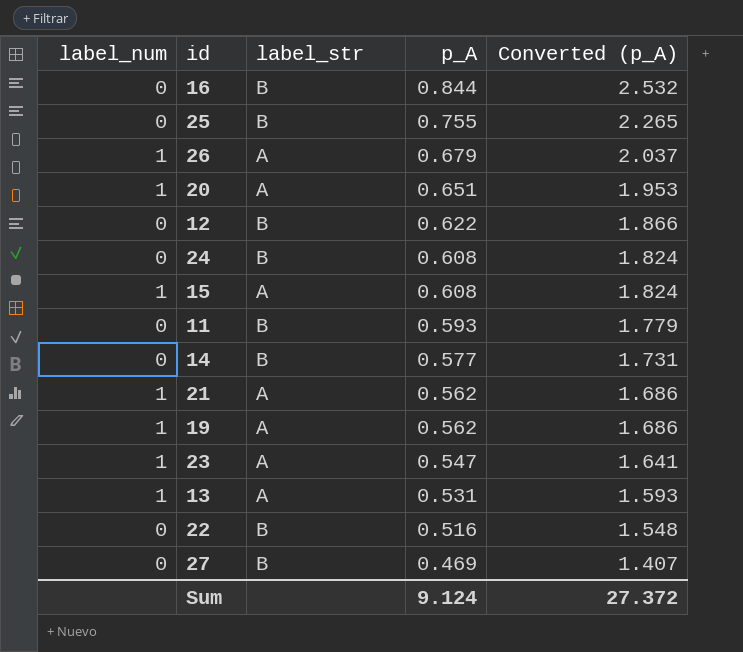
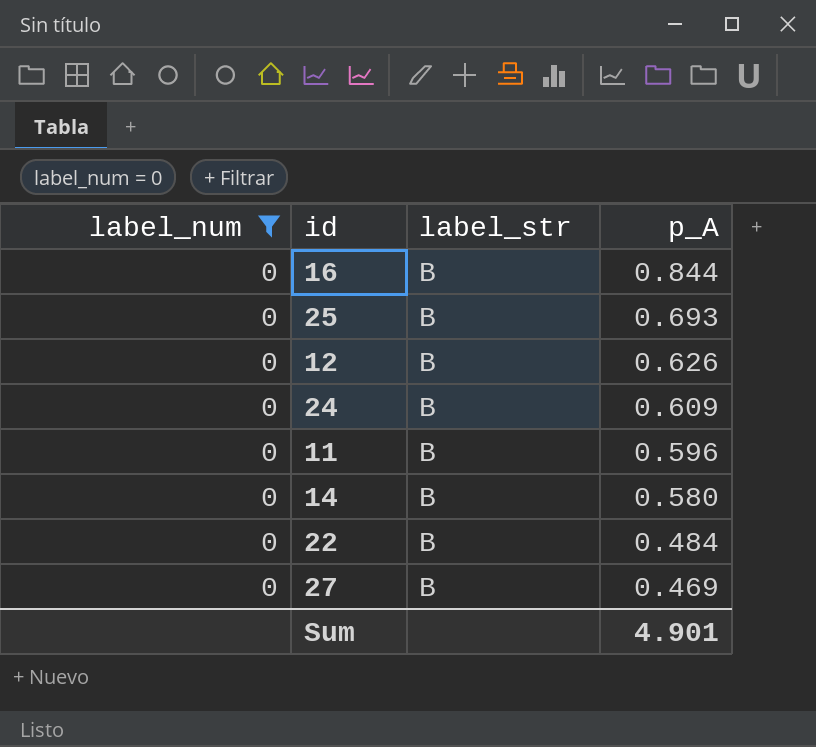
filter: none -> label_num = 0
column Converted (p_A) | formula: [p_A] * 3 -> none
25 | p_A: 0.755 -> 0.693
12 | p_A: 0.622 -> 0.626
24 | p_A: 0.608 -> 0.609
11 | p_A: 0.593 -> 0.596
14 | p_A: 0.577 -> 0.580
22 | p_A: 0.516 -> 0.484
Sum | p_A: 9.124 -> 4.901

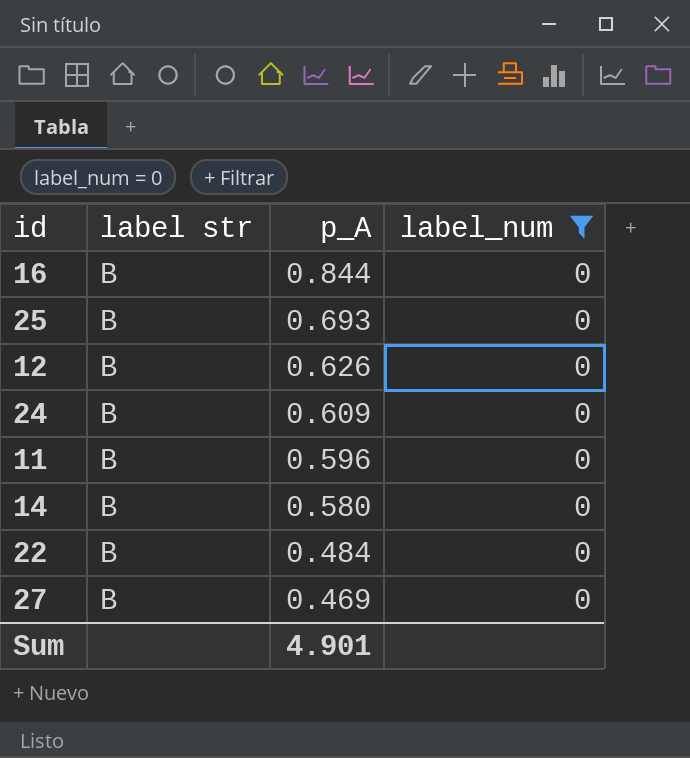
column name: label_str -> label str
column label_num | position: 1 -> 4

